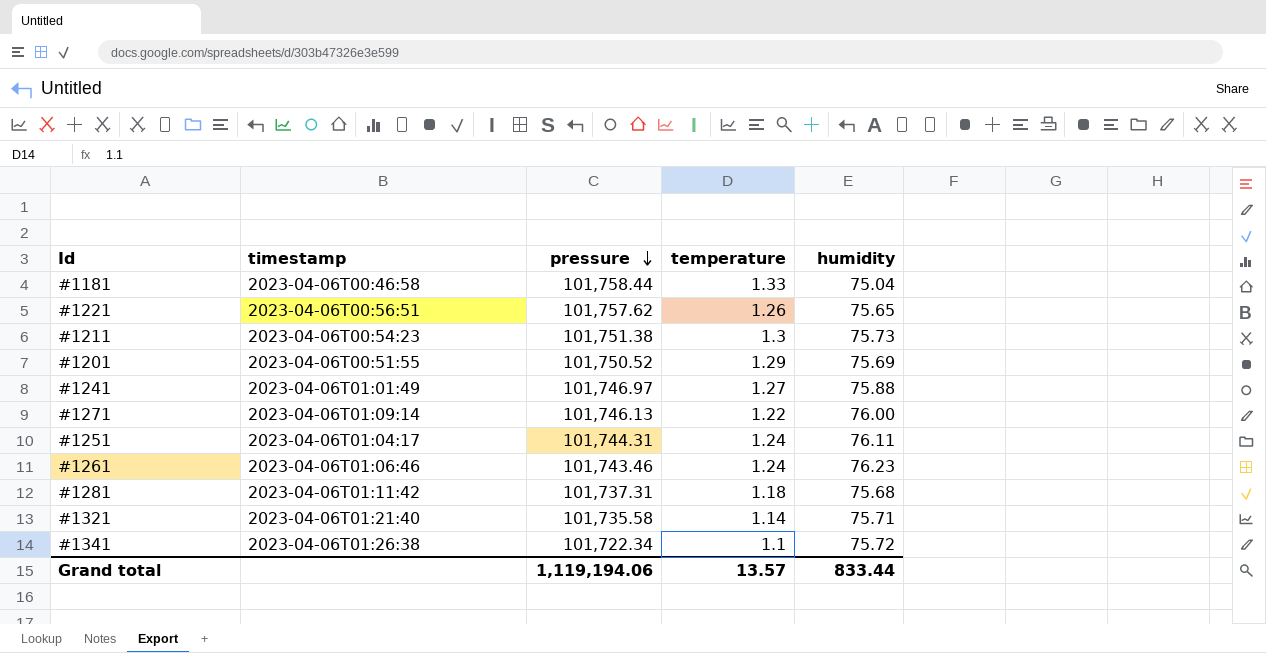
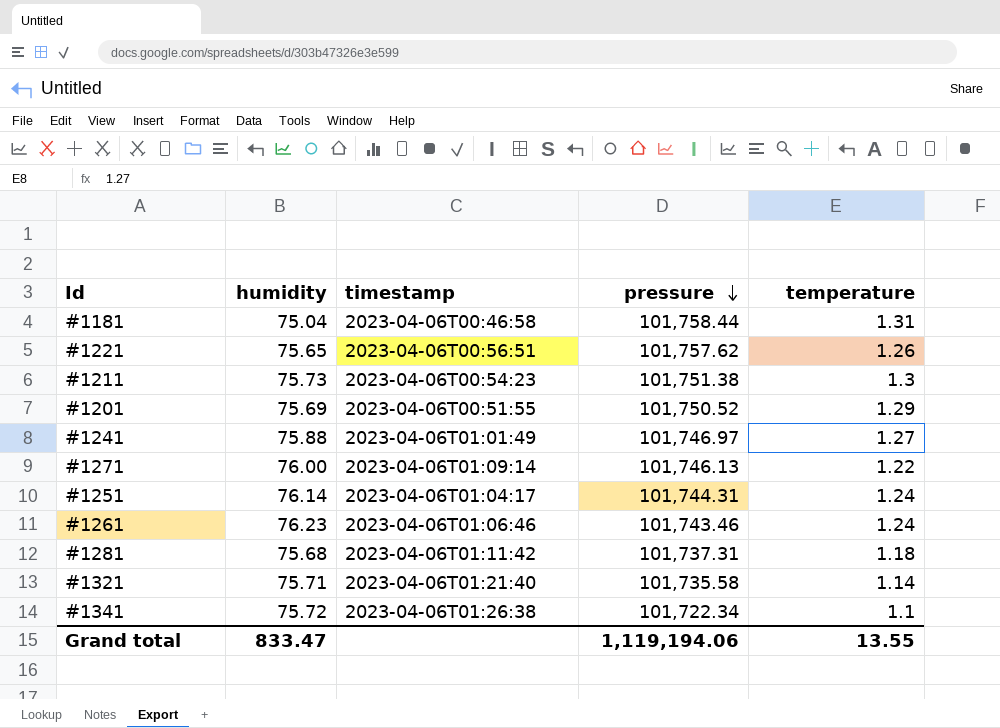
column humidity | position: 5 -> 2
#1181 | temperature: 1.33 -> 1.31
#1251 | humidity: 76.11 -> 76.14
Grand total | humidity: 833.44 -> 833.47
Grand total | temperature: 13.57 -> 13.55

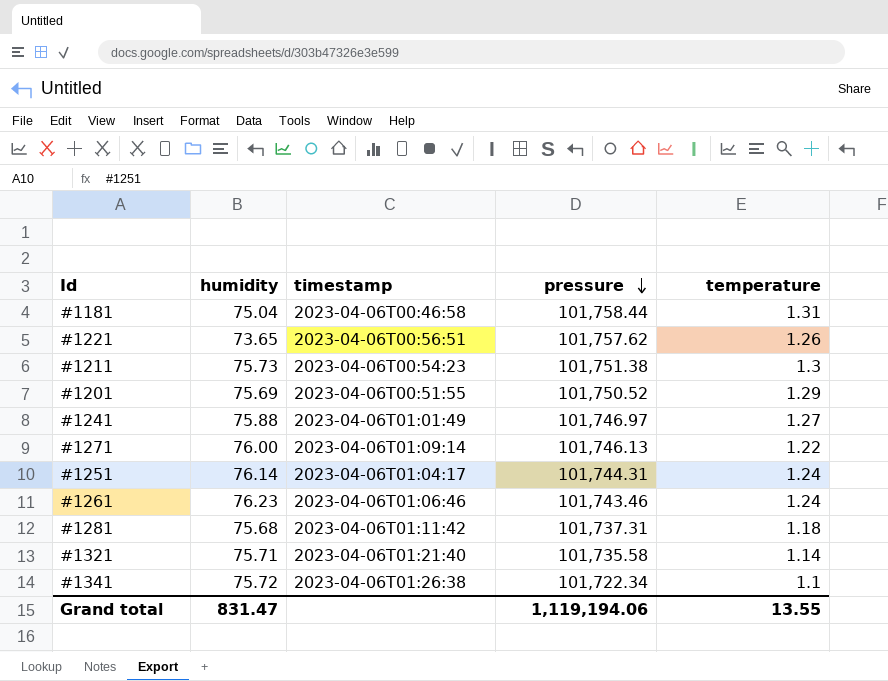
#1221 | humidity: 75.65 -> 73.65
Grand total | humidity: 833.47 -> 831.47

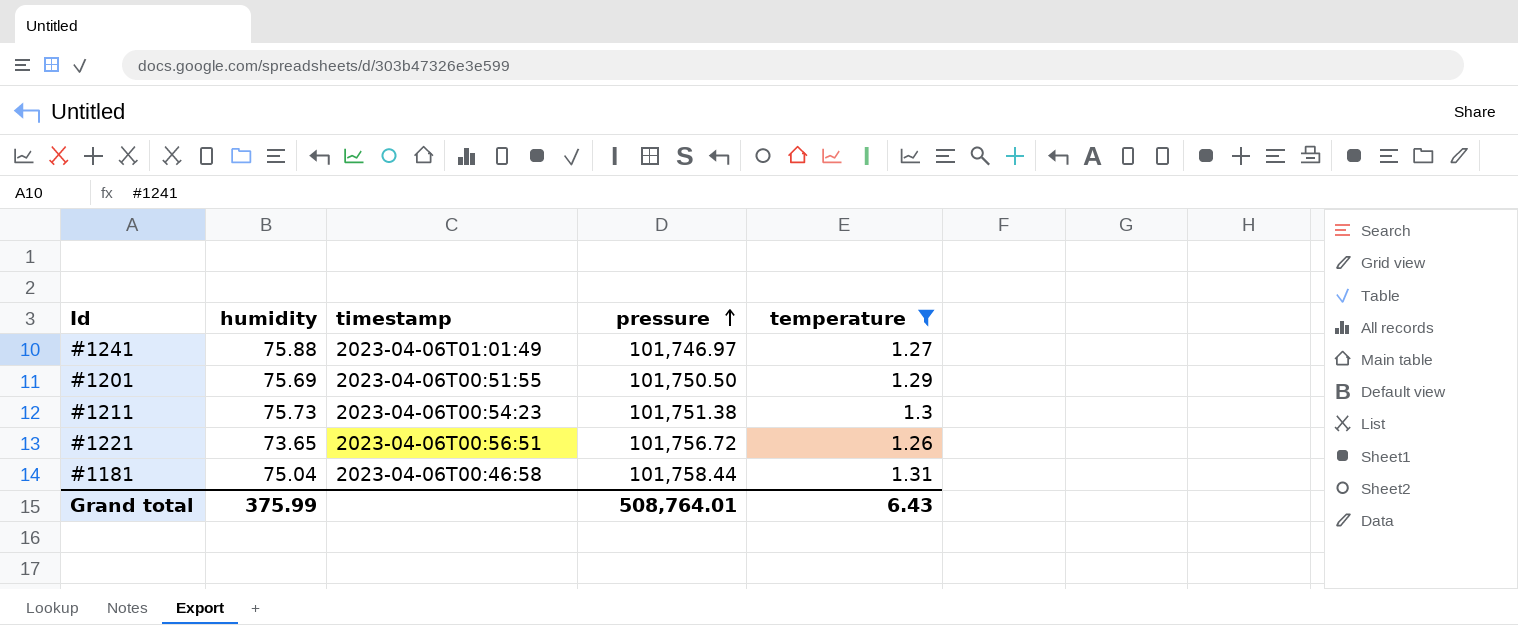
filter: none -> temperature >= 1.26
row order: pressure descending -> pressure ascending
#1201 | pressure: 101,750.52 -> 101,750.50
#1221 | pressure: 101,757.62 -> 101,756.72
Grand total | humidity: 831.47 -> 375.99
Grand total | pressure: 1,119,194.06 -> 508,764.01
Grand total | temperature: 13.55 -> 6.43

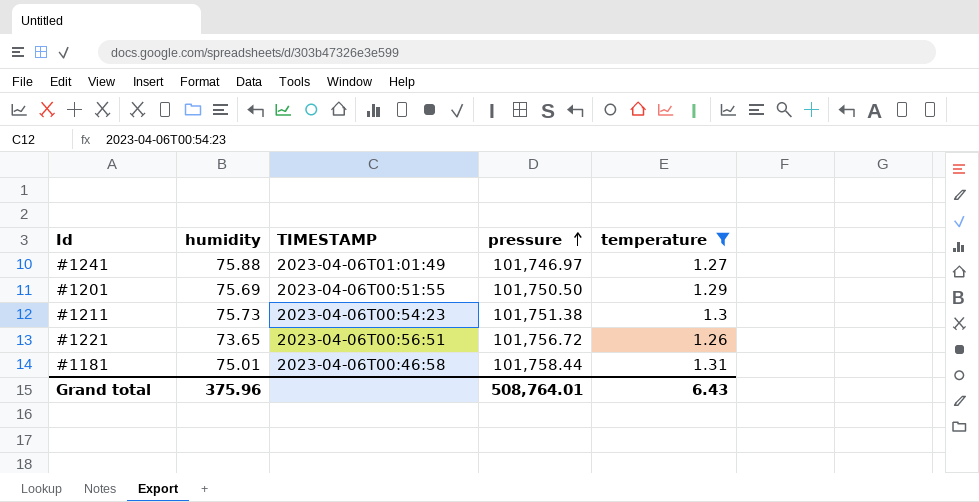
column name: timestamp -> TIMESTAMP
#1181 | humidity: 75.04 -> 75.01
Grand total | humidity: 375.99 -> 375.96

